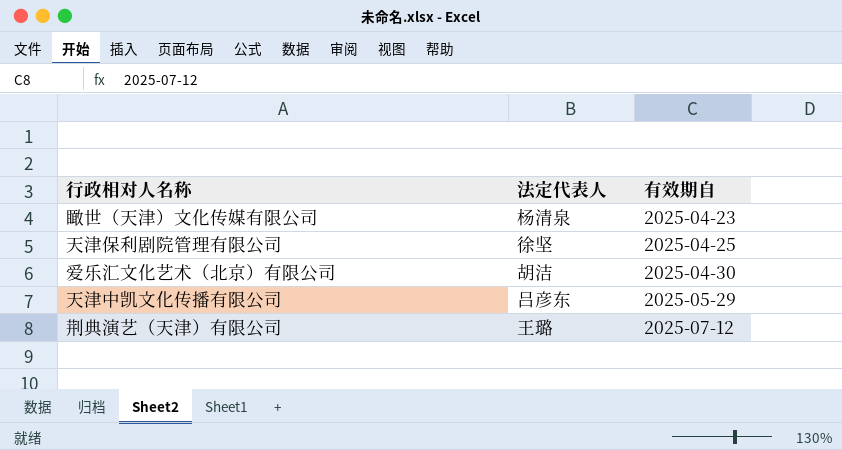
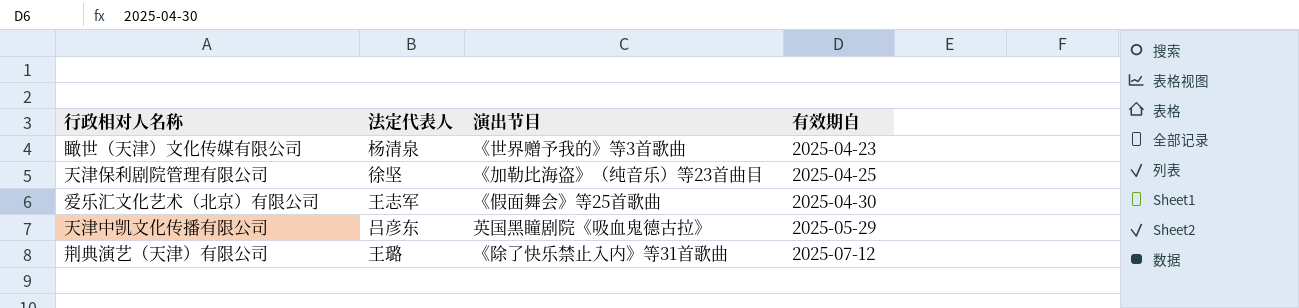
column 演出节目 | position: none -> 3
爱乐汇文化艺术（北京）有限公司 | 法定代表人: 胡洁 -> 王志军

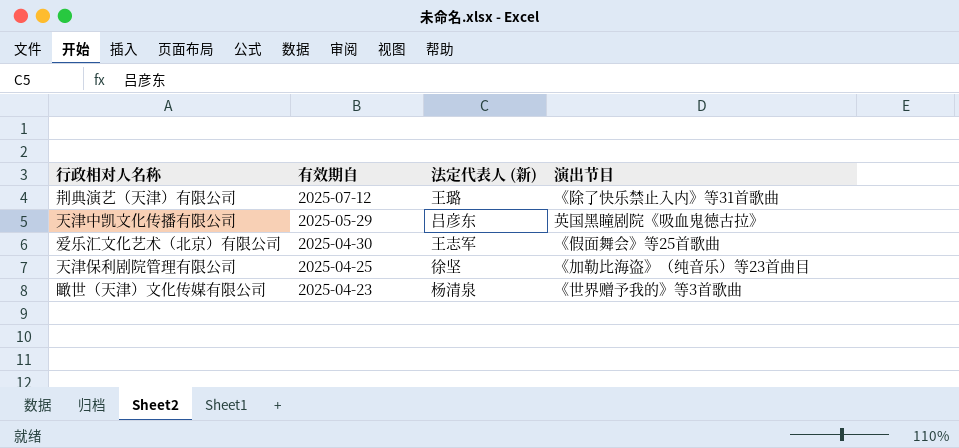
row order: 有效期自 ascending -> 有效期自 descending
column 有效期自 | position: 4 -> 2
column name: 法定代表人 -> 法定代表人 (新)

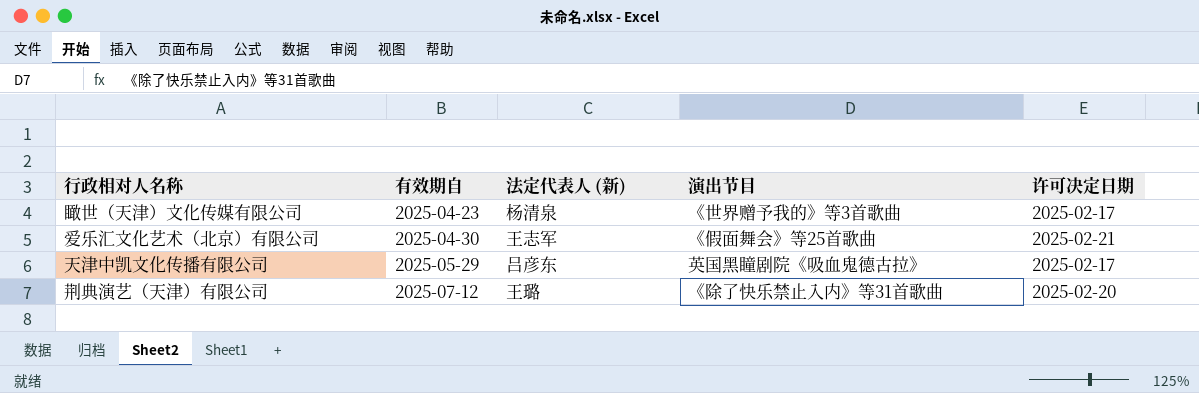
row order: 有效期自 descending -> 有效期自 ascending
column 许可决定日期 | position: none -> 5
row 天津保利剧院管理有限公司: 2025-04-25 | 徐坚 | 《加勒比海盗》（纯音乐）等23首曲目 -> none

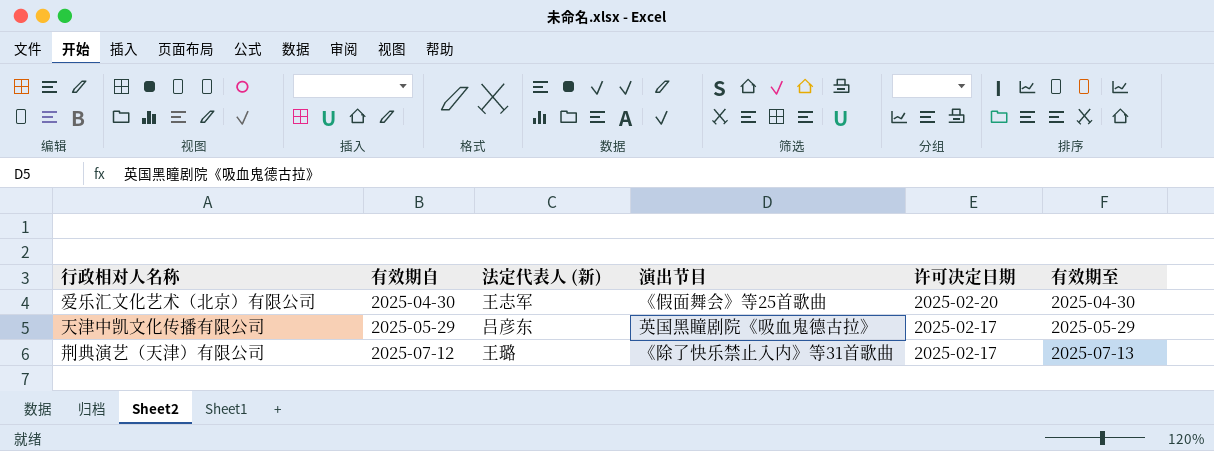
column 有效期至 | position: none -> 6
row 瞰世（天津）文化传媒有限公司: 2025-04-23 | 杨清泉 | 《世界赠予我的》等3首歌曲 | 2025-02-17 -> none
爱乐汇文化艺术（北京）有限公司 | 许可决定日期: 2025-02-21 -> 2025-02-20
荆典演艺（天津）有限公司 | 许可决定日期: 2025-02-20 -> 2025-02-17

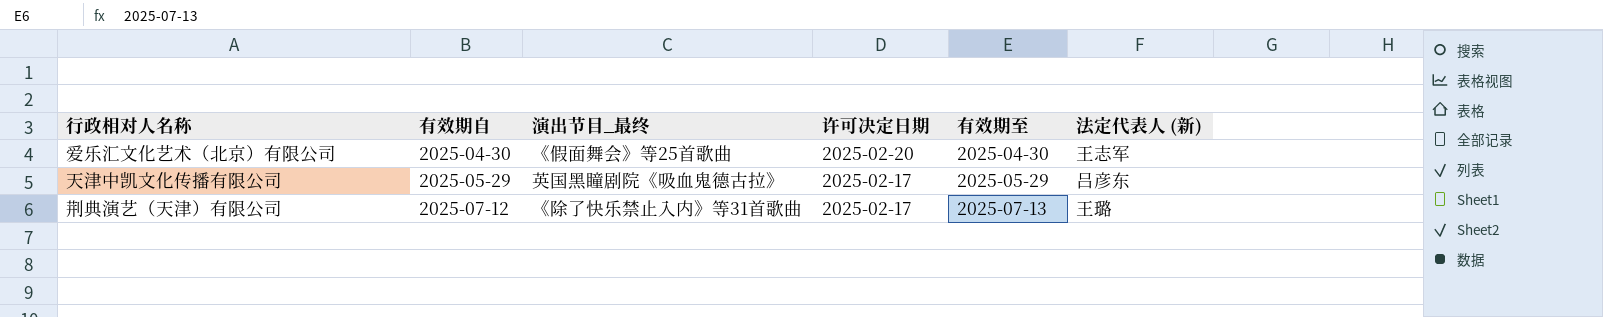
column name: 演出节目 -> 演出节目_最终
column 法定代表人 (新) | position: 3 -> 6

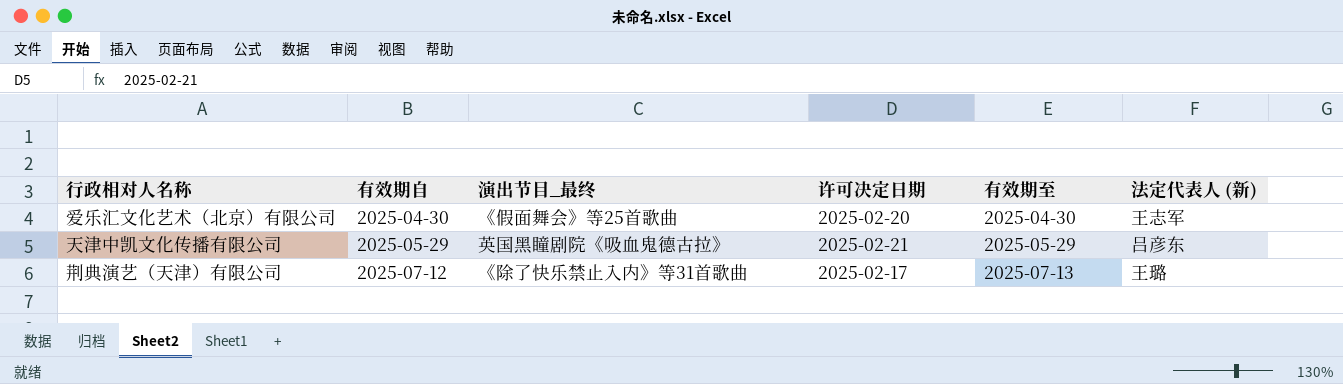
天津中凯文化传播有限公司 | 许可决定日期: 2025-02-17 -> 2025-02-21

